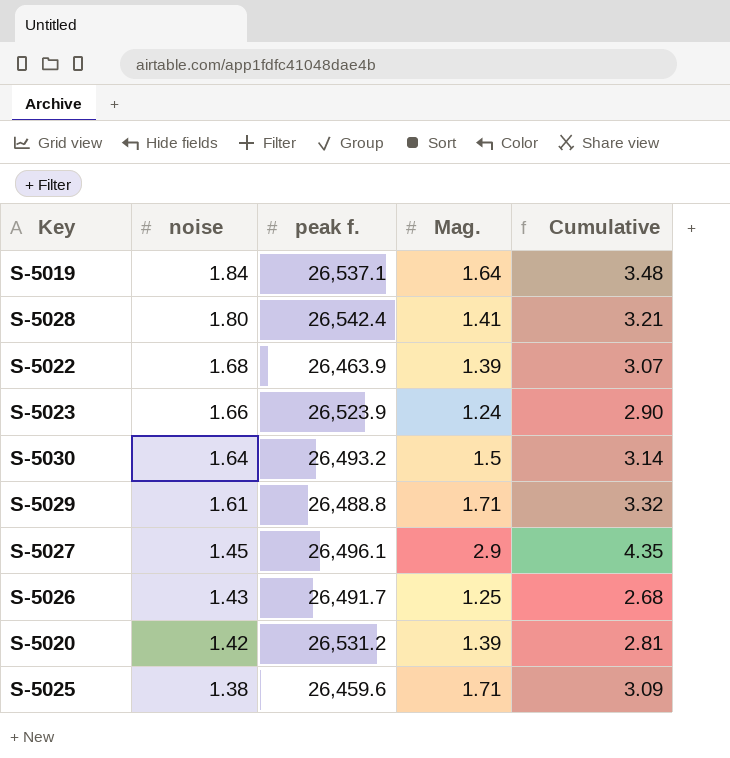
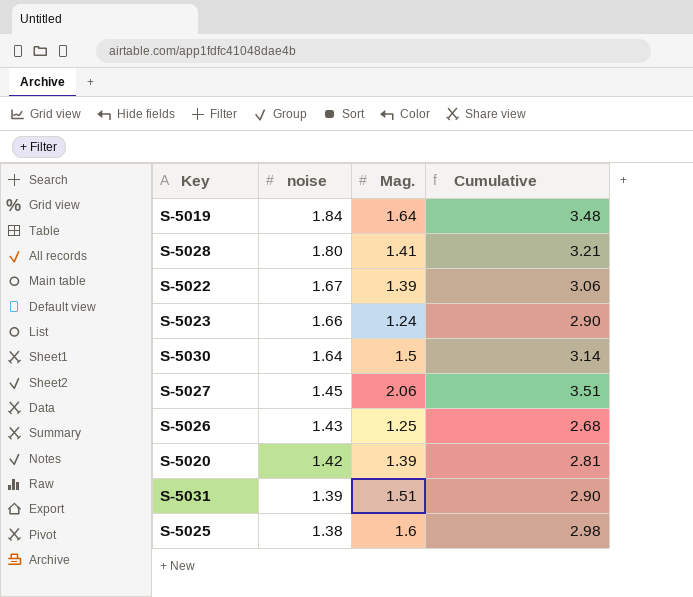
column peak f. | position: 3 -> none
row S-5029: 1.61 | 26,488.8 | 1.71 | 3.32 -> none
S-5022 | noise: 1.68 -> 1.67
S-5022 | Cumulative: 3.07 -> 3.06
S-5027 | Mag.: 2.9 -> 2.06
S-5027 | Cumulative: 4.35 -> 3.51
row S-5031: none -> 1.39 | 1.51 | 2.90
S-5025 | Mag.: 1.71 -> 1.6
S-5025 | Cumulative: 3.09 -> 2.98

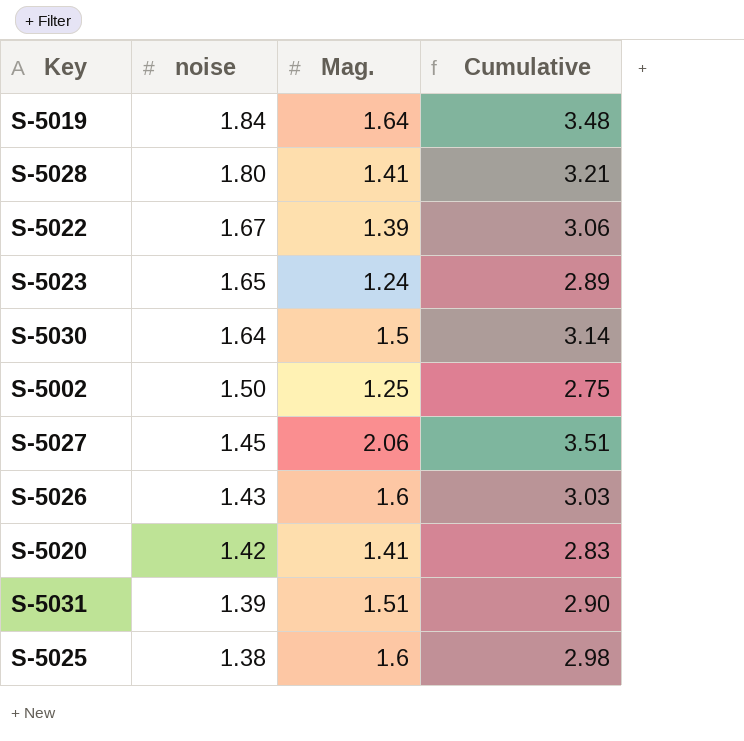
S-5023 | noise: 1.66 -> 1.65
S-5023 | Cumulative: 2.90 -> 2.89
row S-5002: none -> 1.50 | 1.25 | 2.75
S-5026 | Mag.: 1.25 -> 1.6
S-5026 | Cumulative: 2.68 -> 3.03
S-5020 | Mag.: 1.39 -> 1.41
S-5020 | Cumulative: 2.81 -> 2.83

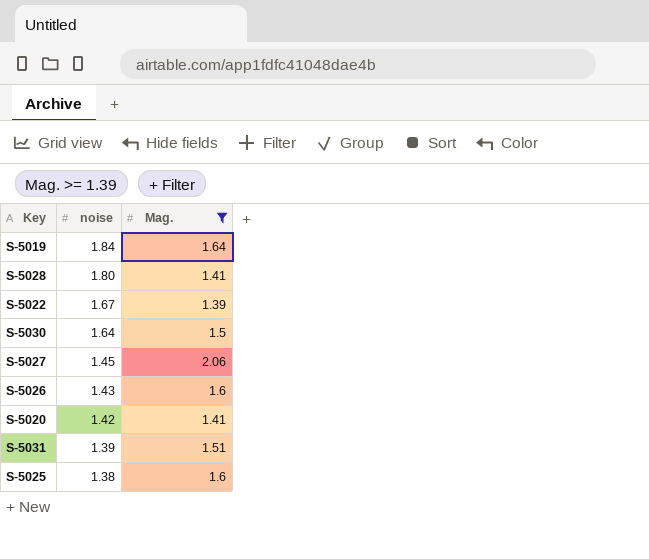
filter: none -> Mag. >= 1.39
column Cumulative | formula: [noise] + [Mag.] -> none

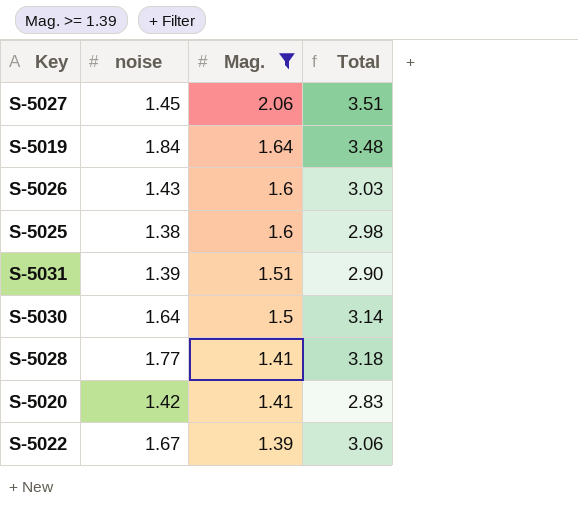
row order: noise descending -> Mag. descending
column Total | formula: none -> [noise] + [Mag.]
S-5028 | noise: 1.80 -> 1.77

